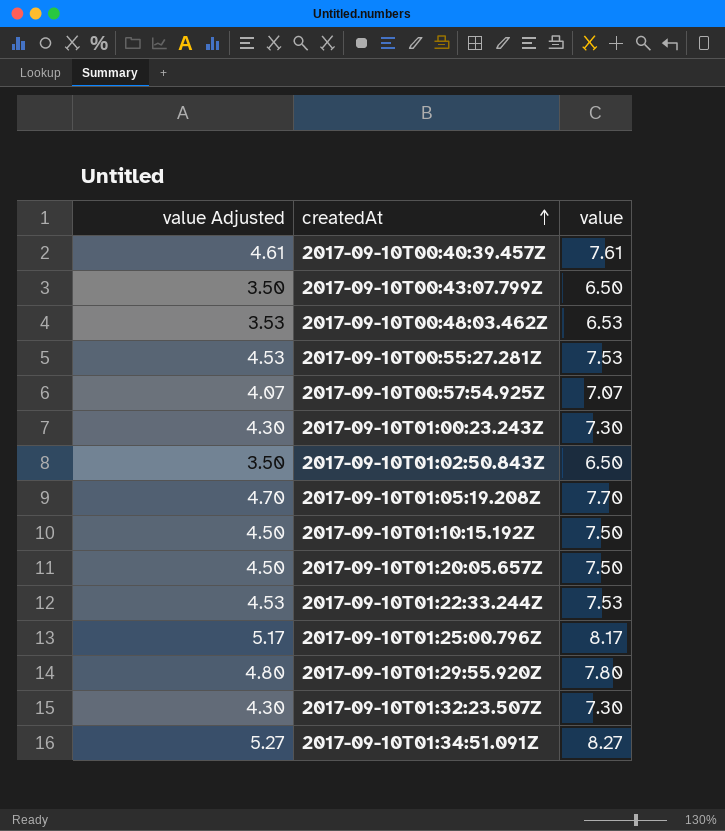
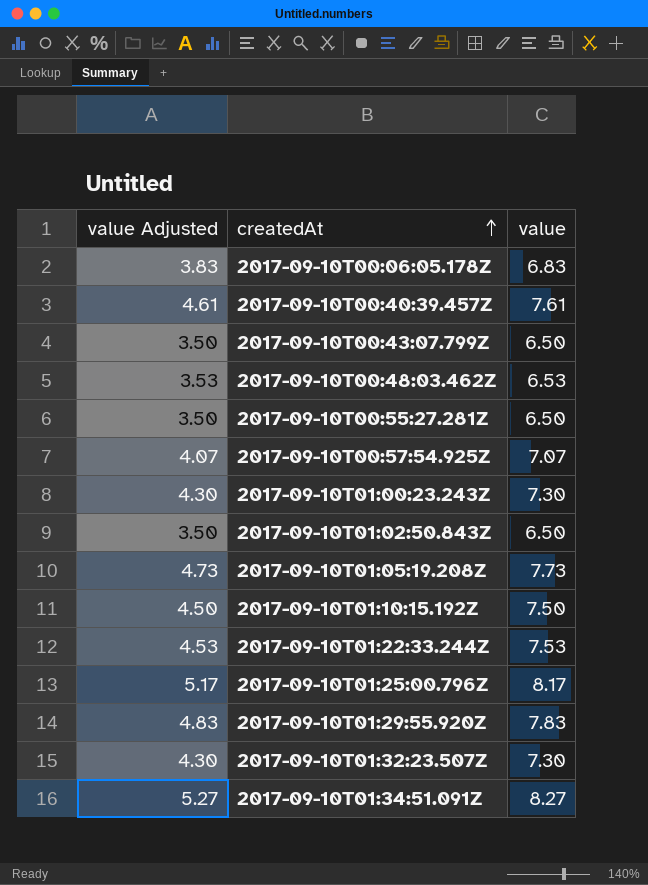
row 2017-09-10T01:20:05.657Z: 4.50 | 7.50 -> none
row 2017-09-10T00:06:05.178Z: none -> 3.83 | 6.83
2017-09-10T00:55:27.281Z | value Adjusted: 4.53 -> 3.50
2017-09-10T00:55:27.281Z | value: 7.53 -> 6.50
2017-09-10T01:05:19.208Z | value Adjusted: 4.70 -> 4.73
2017-09-10T01:05:19.208Z | value: 7.70 -> 7.73
2017-09-10T01:29:55.920Z | value Adjusted: 4.80 -> 4.83
2017-09-10T01:29:55.920Z | value: 7.80 -> 7.83

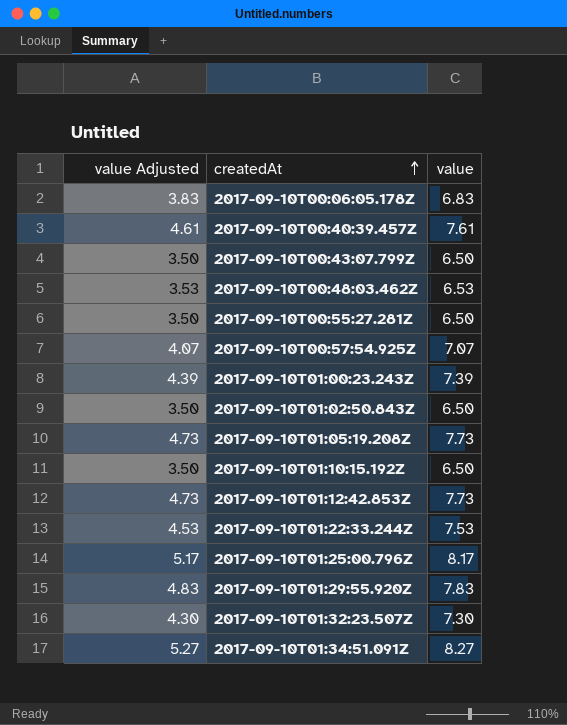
2017-09-10T01:00:23.243Z | value Adjusted: 4.30 -> 4.39
2017-09-10T01:00:23.243Z | value: 7.30 -> 7.39
2017-09-10T01:10:15.192Z | value Adjusted: 4.50 -> 3.50
2017-09-10T01:10:15.192Z | value: 7.50 -> 6.50
row 2017-09-10T01:12:42.853Z: none -> 4.73 | 7.73

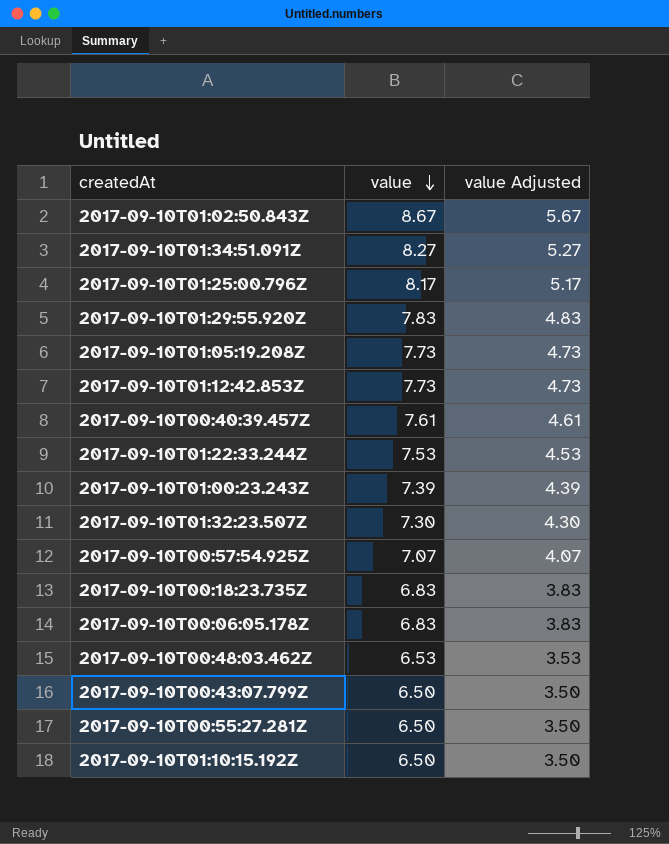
row order: createdAt ascending -> value descending
column value Adjusted | position: 1 -> 3
2017-09-10T01:02:50.843Z | value: 6.50 -> 8.67
2017-09-10T01:02:50.843Z | value Adjusted: 3.50 -> 5.67
row 2017-09-10T00:18:23.735Z: none -> 6.83 | 3.83

